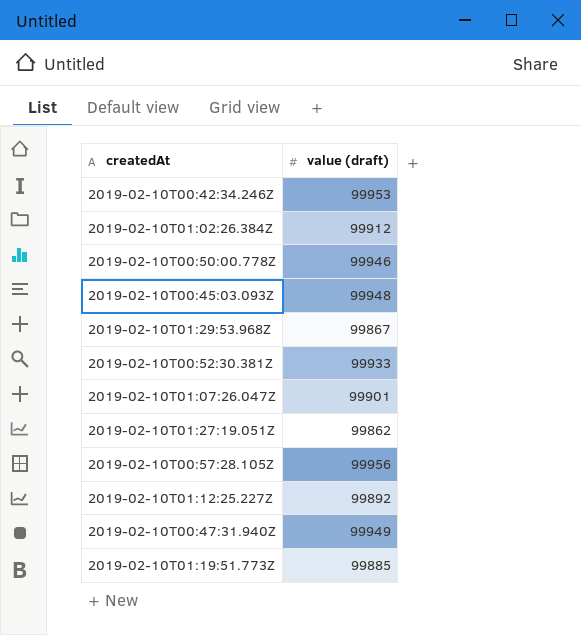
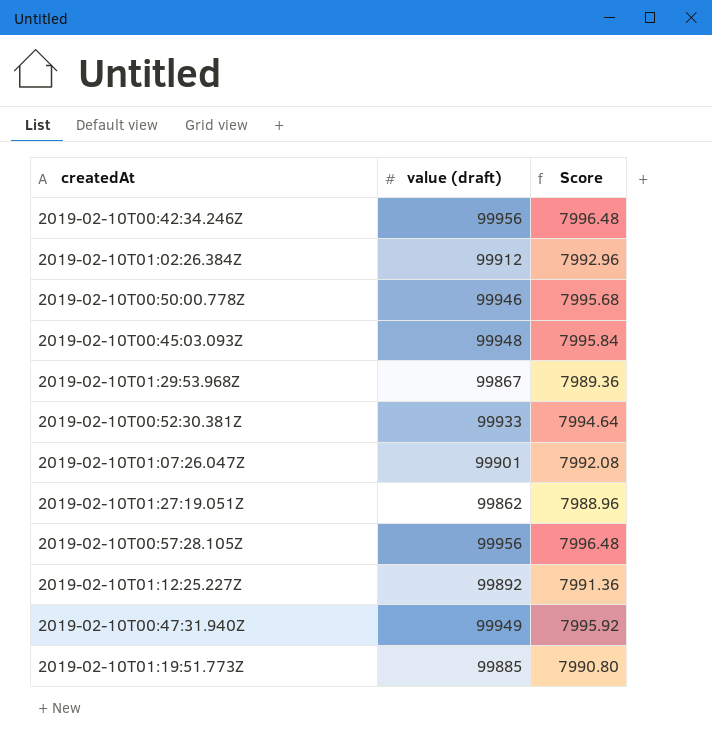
column Score | formula: none -> [value (draft)] * 0.08
2019-02-10T00:42:34.246Z | value (draft): 99953 -> 99956

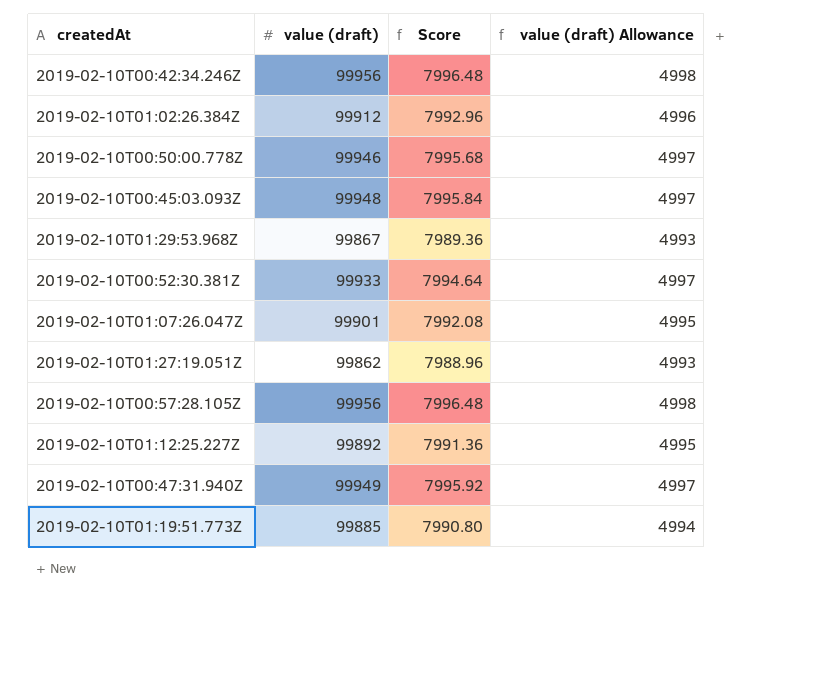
column value (draft) Allowance | formula: none -> [value (draft)] * 0.05

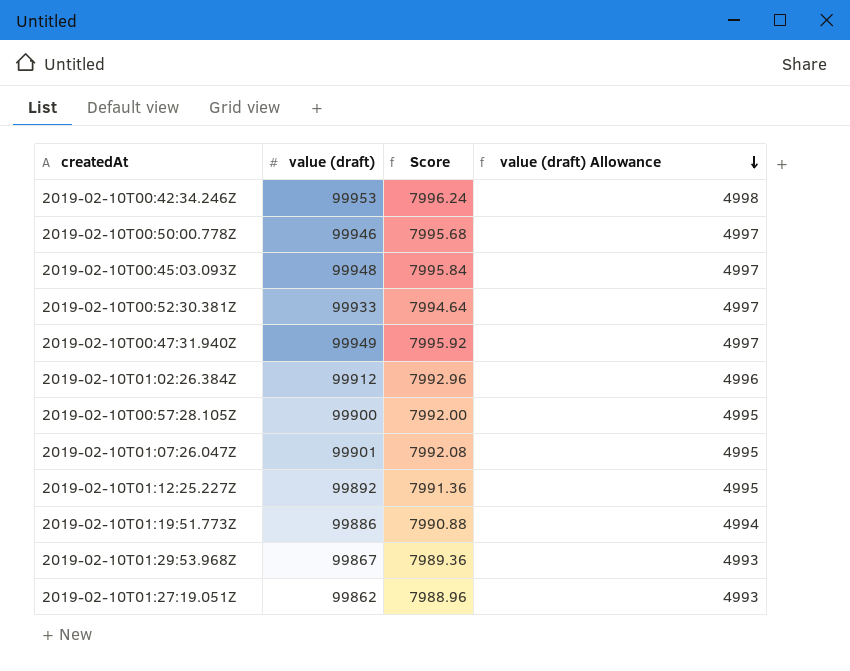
row order: none -> value (draft) Allowance descending
2019-02-10T00:42:34.246Z | value (draft): 99956 -> 99953
2019-02-10T00:42:34.246Z | Score: 7996.48 -> 7996.24
2019-02-10T00:57:28.105Z | value (draft): 99956 -> 99900
2019-02-10T00:57:28.105Z | Score: 7996.48 -> 7992.00
2019-02-10T00:57:28.105Z | value (draft) Allowance: 4998 -> 4995
2019-02-10T01:19:51.773Z | value (draft): 99885 -> 99886
2019-02-10T01:19:51.773Z | Score: 7990.80 -> 7990.88

